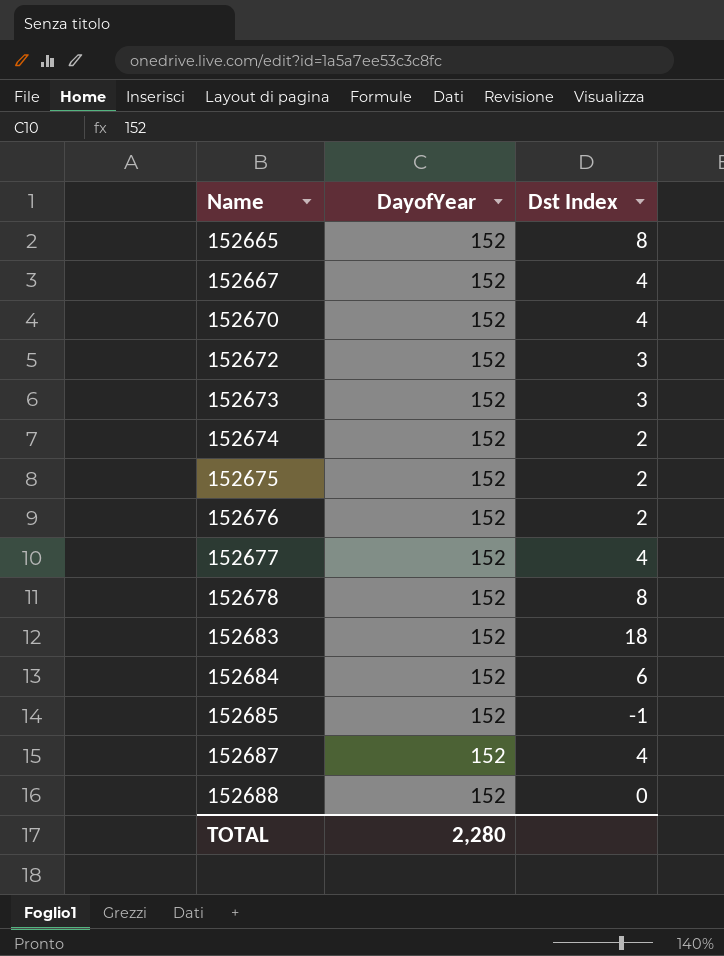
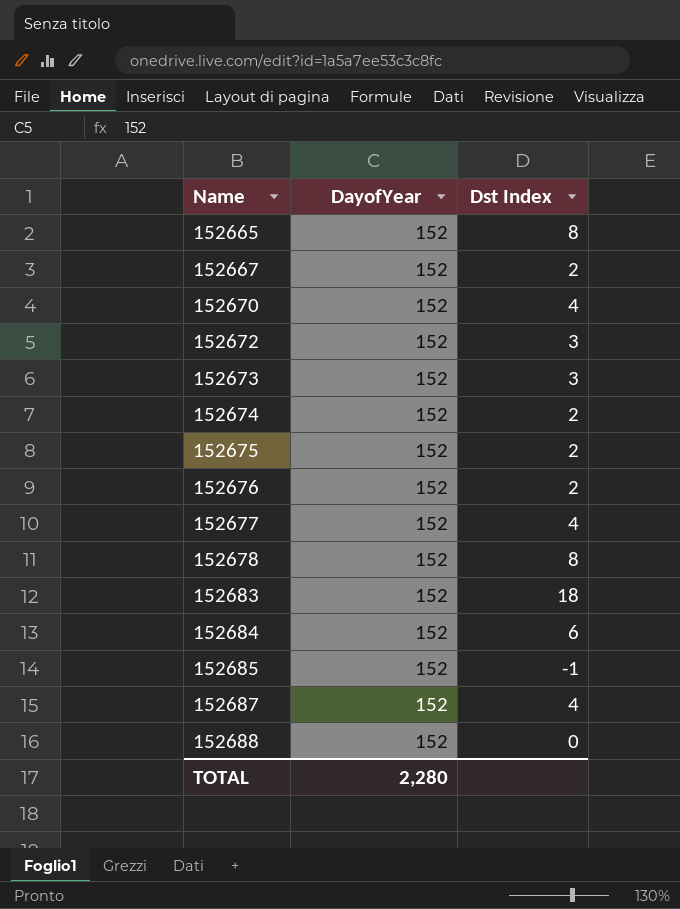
152667 | Dst Index: 4 -> 2

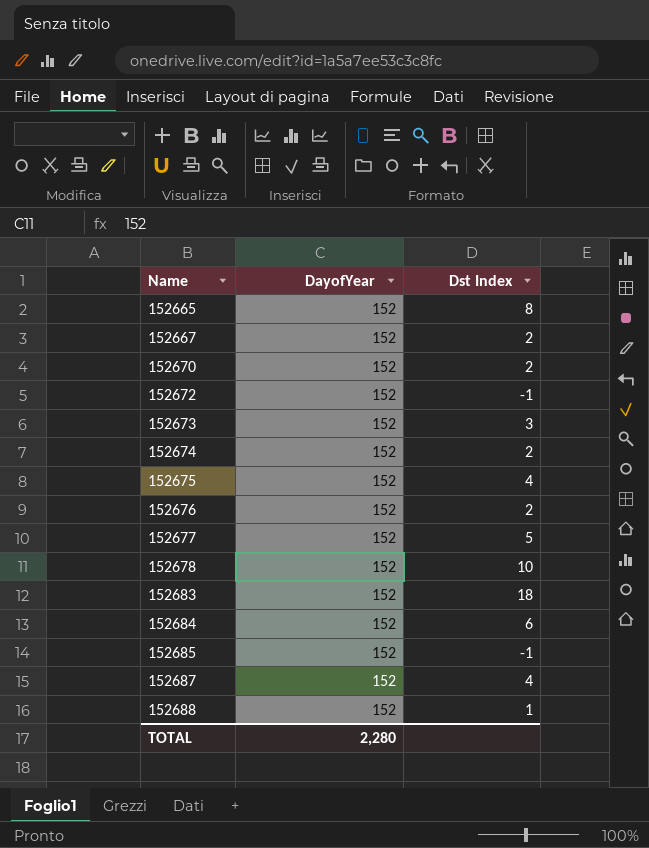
152670 | Dst Index: 4 -> 2
152672 | Dst Index: 3 -> -1
152675 | Dst Index: 2 -> 4
152677 | Dst Index: 4 -> 5
152678 | Dst Index: 8 -> 10
152688 | Dst Index: 0 -> 1

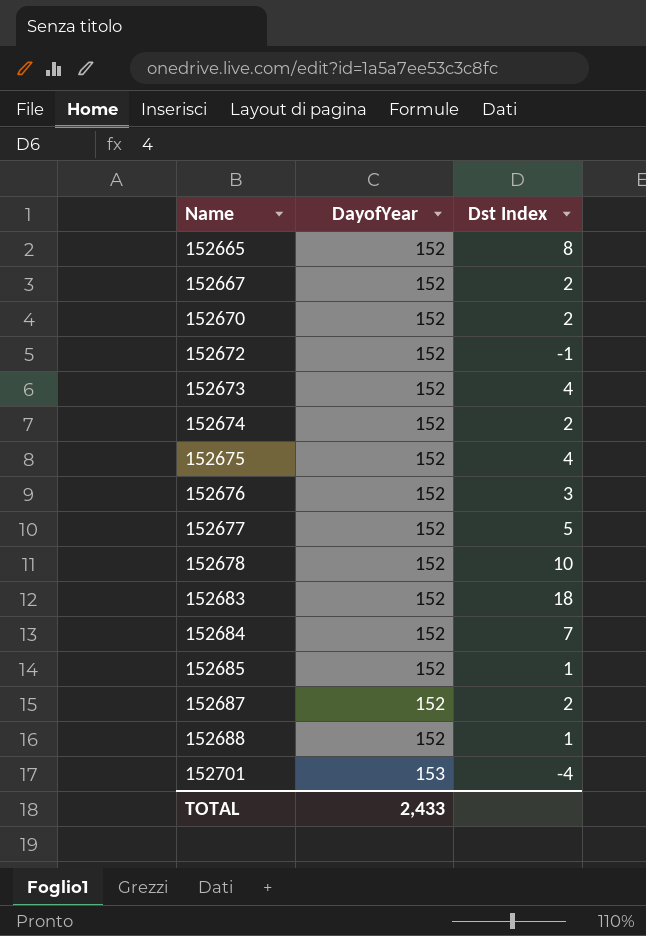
152673 | Dst Index: 3 -> 4
152676 | Dst Index: 2 -> 3
152684 | Dst Index: 6 -> 7
152685 | Dst Index: -1 -> 1
152687 | Dst Index: 4 -> 2
row 152701: none -> 153 | -4
TOTAL | DayofYear: 2,280 -> 2,433

